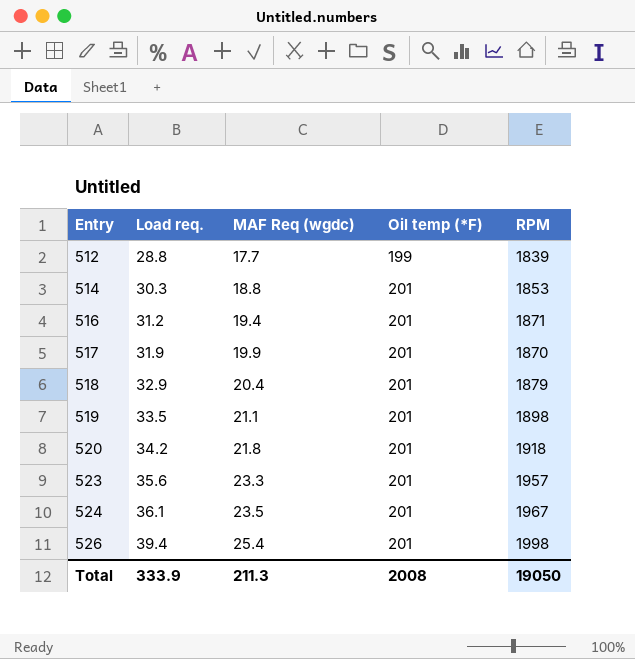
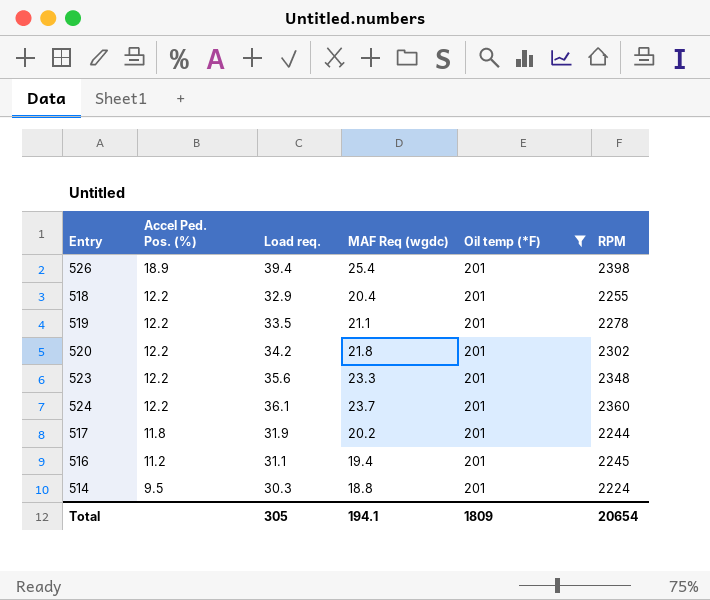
filter: none -> Oil temp (*F) = 201
row order: Entry ascending -> Accel Ped. Pos. (%) descending
column Accel Ped. Pos. (%) | position: none -> 2
526 | RPM: 1998 -> 2398
518 | RPM: 1879 -> 2255
519 | RPM: 1898 -> 2278
520 | RPM: 1918 -> 2302
523 | RPM: 1957 -> 2348
524 | MAF Req (wgdc): 23.5 -> 23.7
524 | RPM: 1967 -> 2360
517 | MAF Req (wgdc): 19.9 -> 20.2
517 | RPM: 1870 -> 2244
516 | Load req.: 31.2 -> 31.1
516 | RPM: 1871 -> 2245
514 | RPM: 1853 -> 2224
Total | Load req.: 333.9 -> 305
Total | MAF Req (wgdc): 211.3 -> 194.1
Total | Oil temp (*F): 2008 -> 1809
Total | RPM: 19050 -> 20654

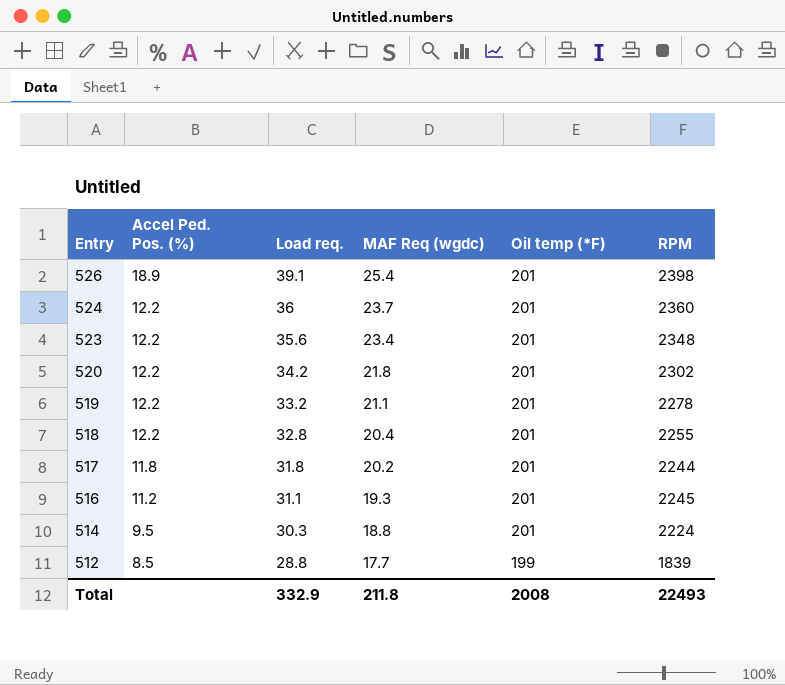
filter: Oil temp (*F) = 201 -> none
row order: Accel Ped. Pos. (%) descending -> Entry descending
526 | Load req.: 39.4 -> 39.1
524 | Load req.: 36.1 -> 36
523 | MAF Req (wgdc): 23.3 -> 23.4
519 | Load req.: 33.5 -> 33.2
518 | Load req.: 32.9 -> 32.8
517 | Load req.: 31.9 -> 31.8
516 | MAF Req (wgdc): 19.4 -> 19.3
Total | Load req.: 305 -> 332.9
Total | MAF Req (wgdc): 194.1 -> 211.8
Total | Oil temp (*F): 1809 -> 2008
Total | RPM: 20654 -> 22493

